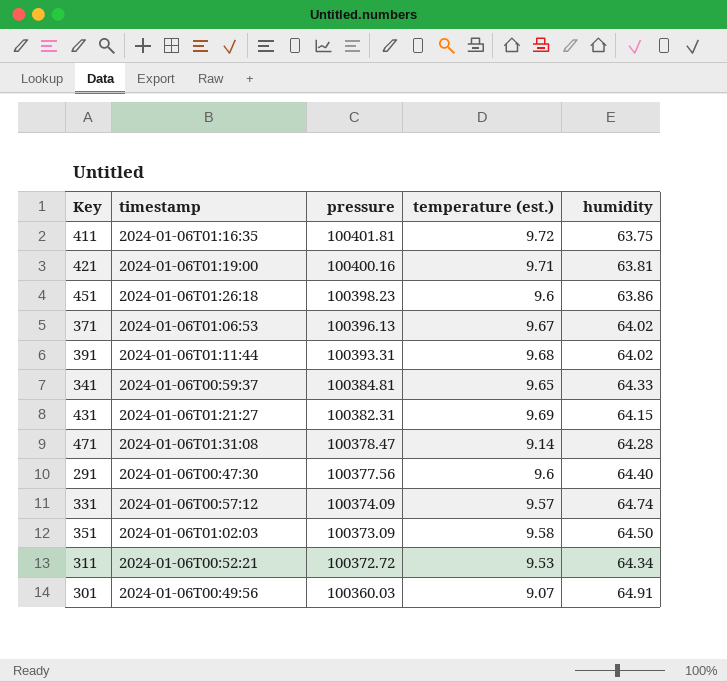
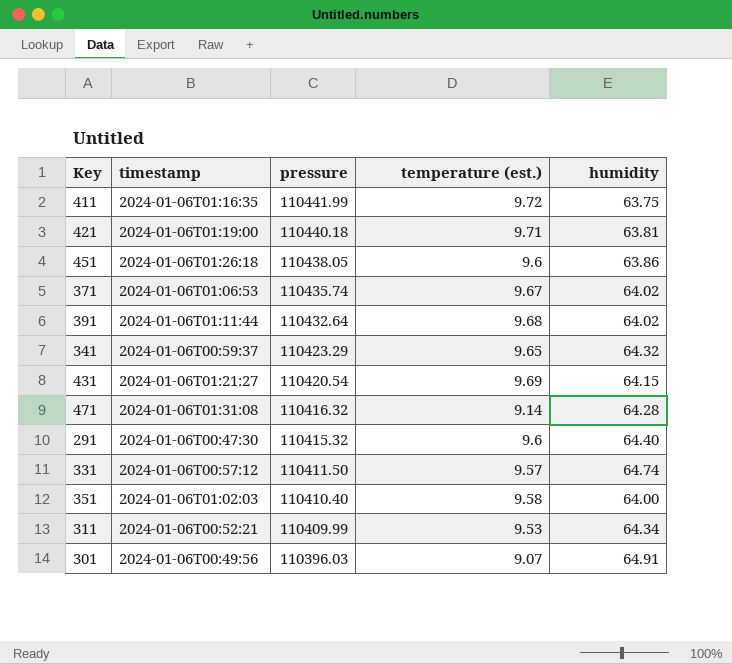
411 | pressure: 100401.81 -> 110441.99
421 | pressure: 100400.16 -> 110440.18
451 | pressure: 100398.23 -> 110438.05
371 | pressure: 100396.13 -> 110435.74
391 | pressure: 100393.31 -> 110432.64
341 | pressure: 100384.81 -> 110423.29
341 | humidity: 64.33 -> 64.32
431 | pressure: 100382.31 -> 110420.54
471 | pressure: 100378.47 -> 110416.32
291 | pressure: 100377.56 -> 110415.32
331 | pressure: 100374.09 -> 110411.50
351 | pressure: 100373.09 -> 110410.40
351 | humidity: 64.50 -> 64.00
311 | pressure: 100372.72 -> 110409.99
301 | pressure: 100360.03 -> 110396.03

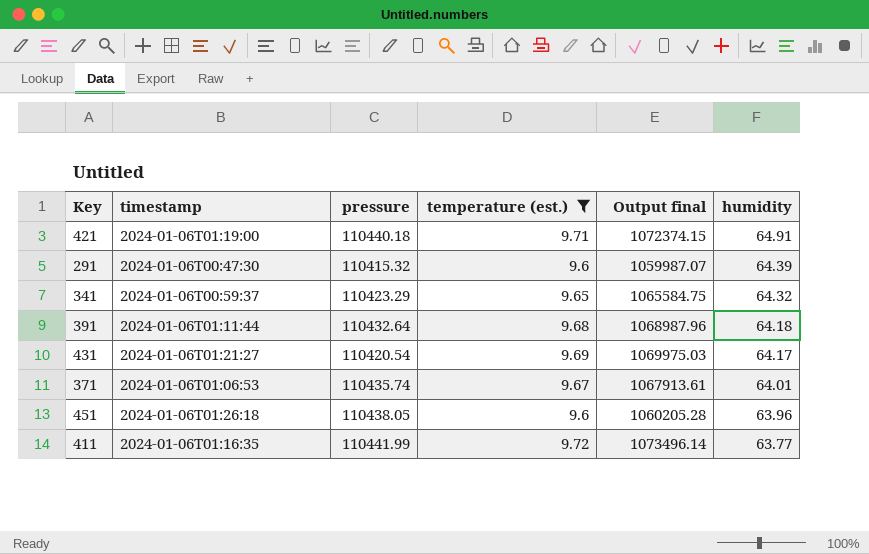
filter: none -> temperature (est.) >= 9.6
row order: pressure descending -> humidity descending
column Output final | formula: none -> [pressure] * [temperature (est.)]
421 | humidity: 63.81 -> 64.91
291 | humidity: 64.40 -> 64.39
391 | humidity: 64.02 -> 64.18
431 | humidity: 64.15 -> 64.17
371 | humidity: 64.02 -> 64.01
451 | humidity: 63.86 -> 63.96
411 | humidity: 63.75 -> 63.77

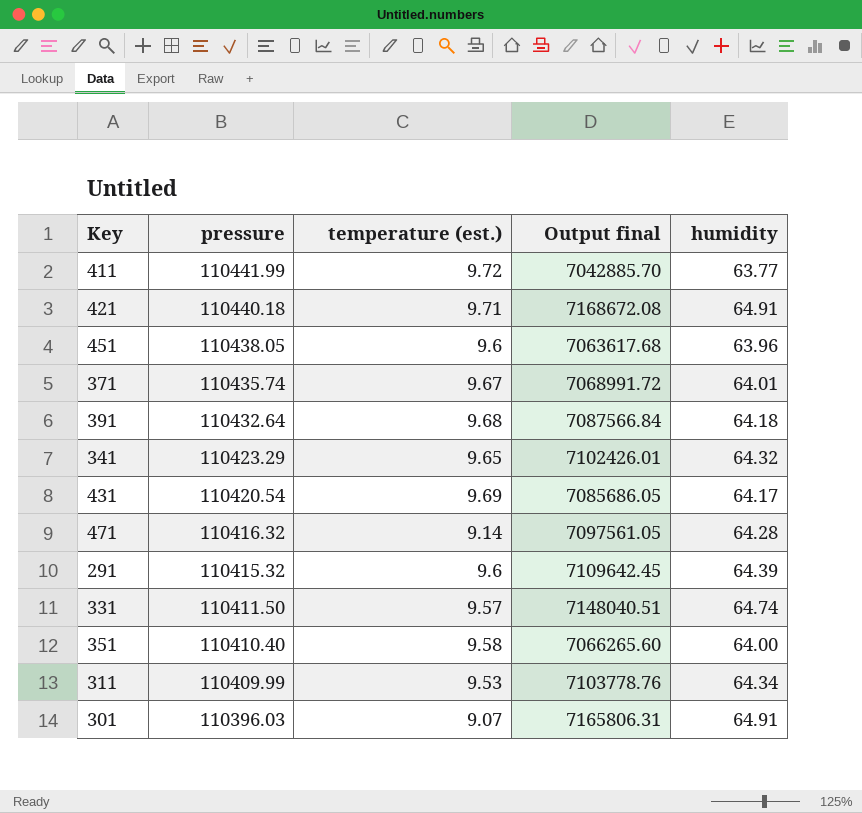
filter: temperature (est.) >= 9.6 -> none
row order: humidity descending -> pressure descending
column timestamp | position: 2 -> none
column Output final | formula: [pressure] * [temperature (est.)] -> [pressure] * [humidity]

